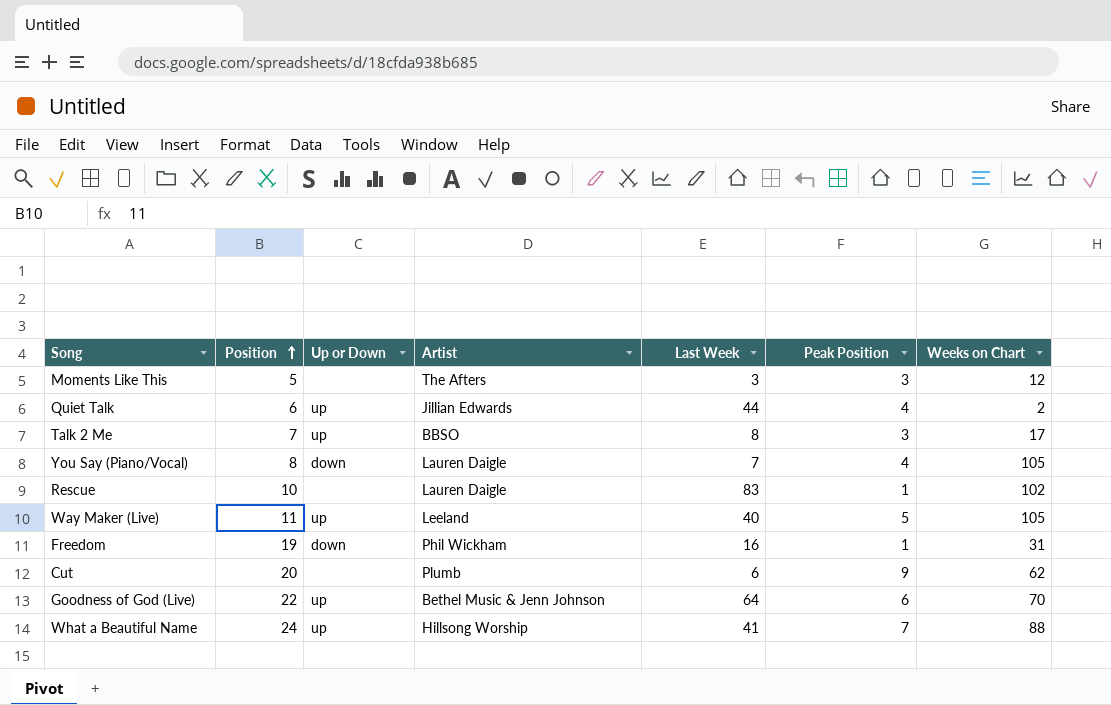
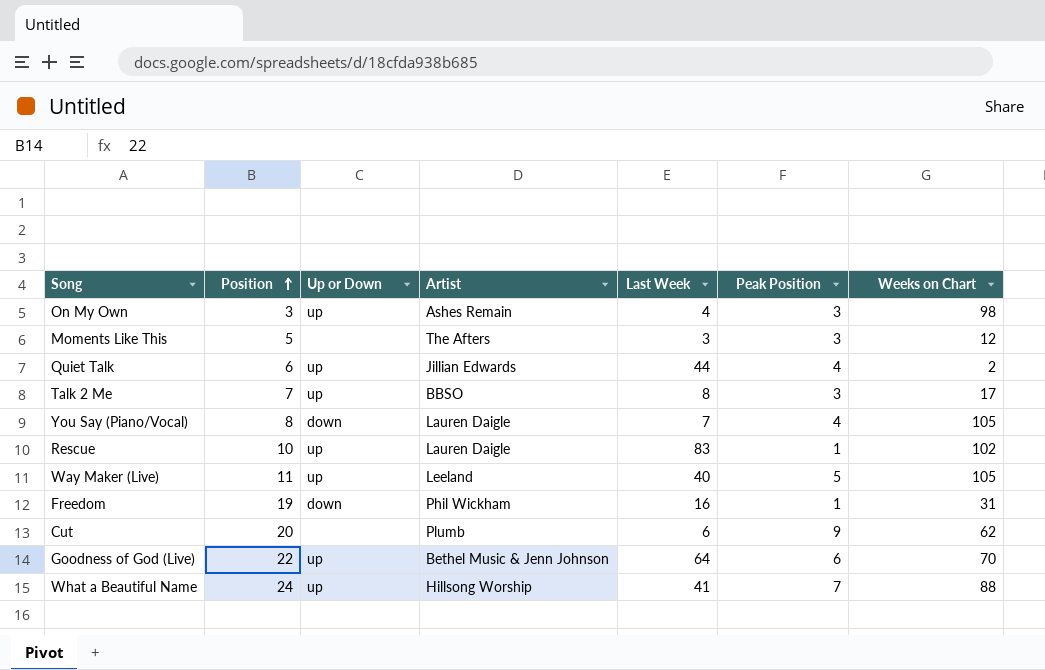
row On My Own: none -> 3 | up | Ashes Remain | 4 | 3 | 98
Rescue | Up or Down: none -> up

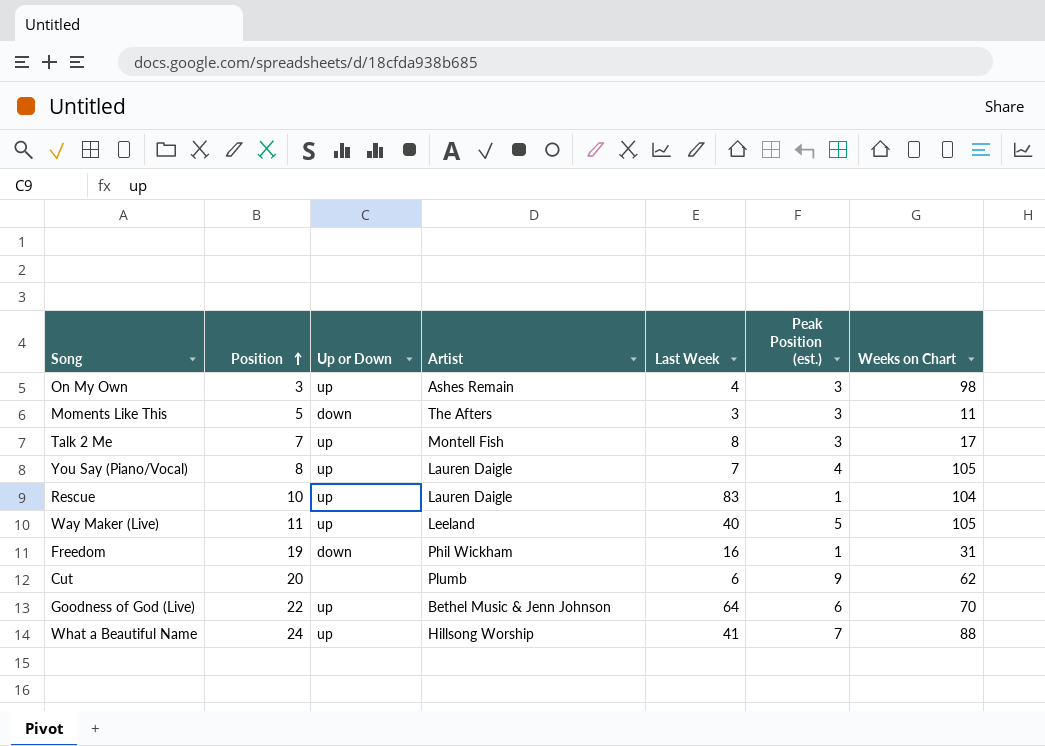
column name: Peak Position -> Peak Position (est.)
row Quiet Talk: 6 | up | Jillian Edwards | 44 | 4 | 2 -> none
Moments Like This | Up or Down: none -> down
Moments Like This | Weeks on Chart: 12 -> 11
Talk 2 Me | Artist: BBSO -> Montell Fish
You Say (Piano/Vocal) | Up or Down: down -> up
Rescue | Weeks on Chart: 102 -> 104

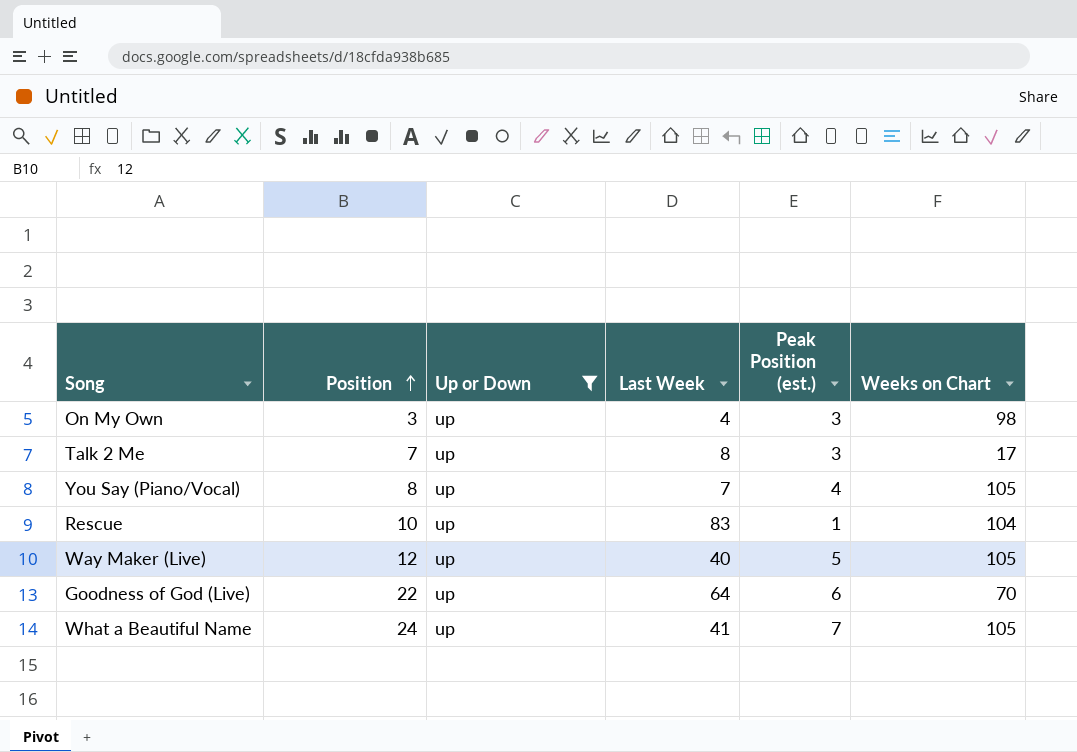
filter: none -> Up or Down = up
column Artist | position: 4 -> none
Way Maker (Live) | Position: 11 -> 12
What a Beautiful Name | Weeks on Chart: 88 -> 105

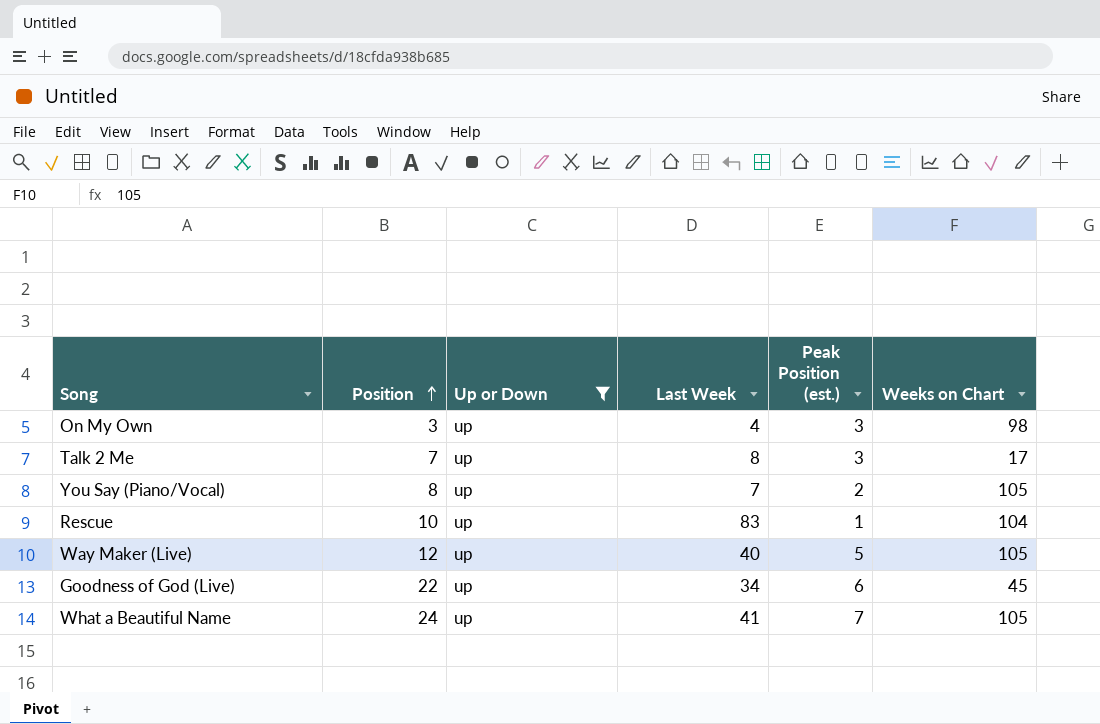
You Say (Piano/Vocal) | Peak Position (est.): 4 -> 2
Goodness of God (Live) | Last Week: 64 -> 34
Goodness of God (Live) | Weeks on Chart: 70 -> 45

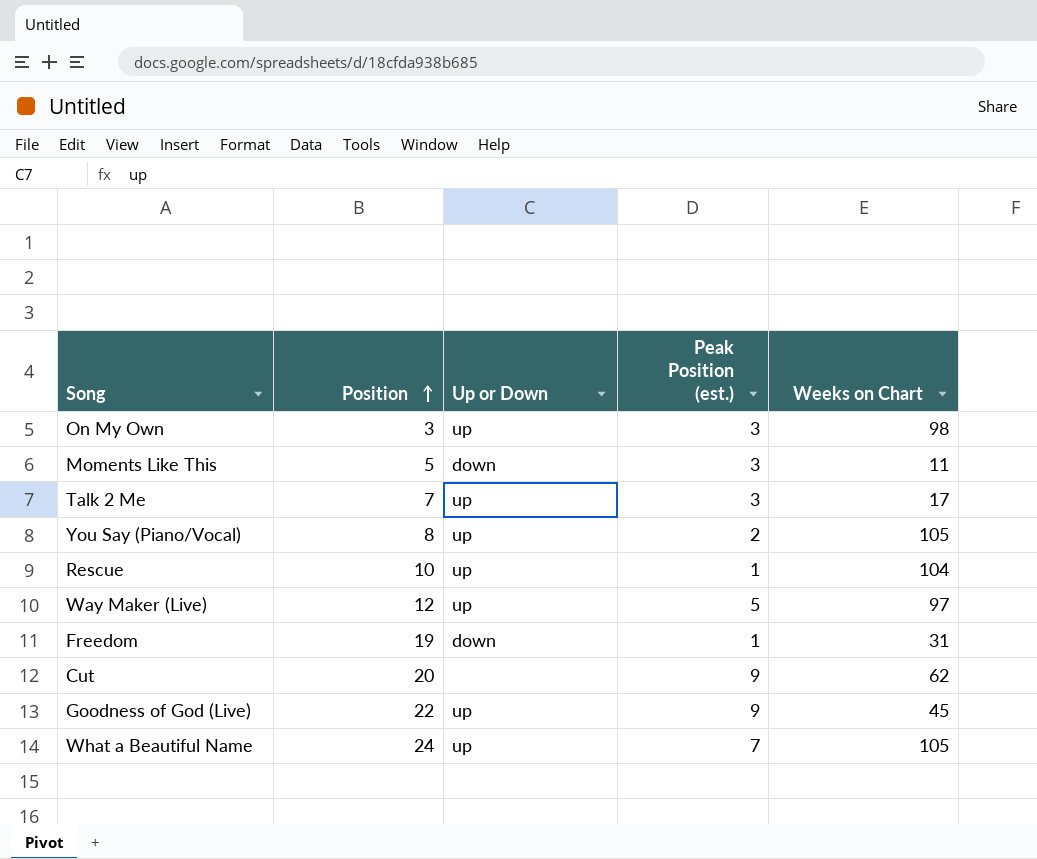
filter: Up or Down = up -> none
column Last Week | position: 4 -> none
Way Maker (Live) | Weeks on Chart: 105 -> 97
Goodness of God (Live) | Peak Position (est.): 6 -> 9

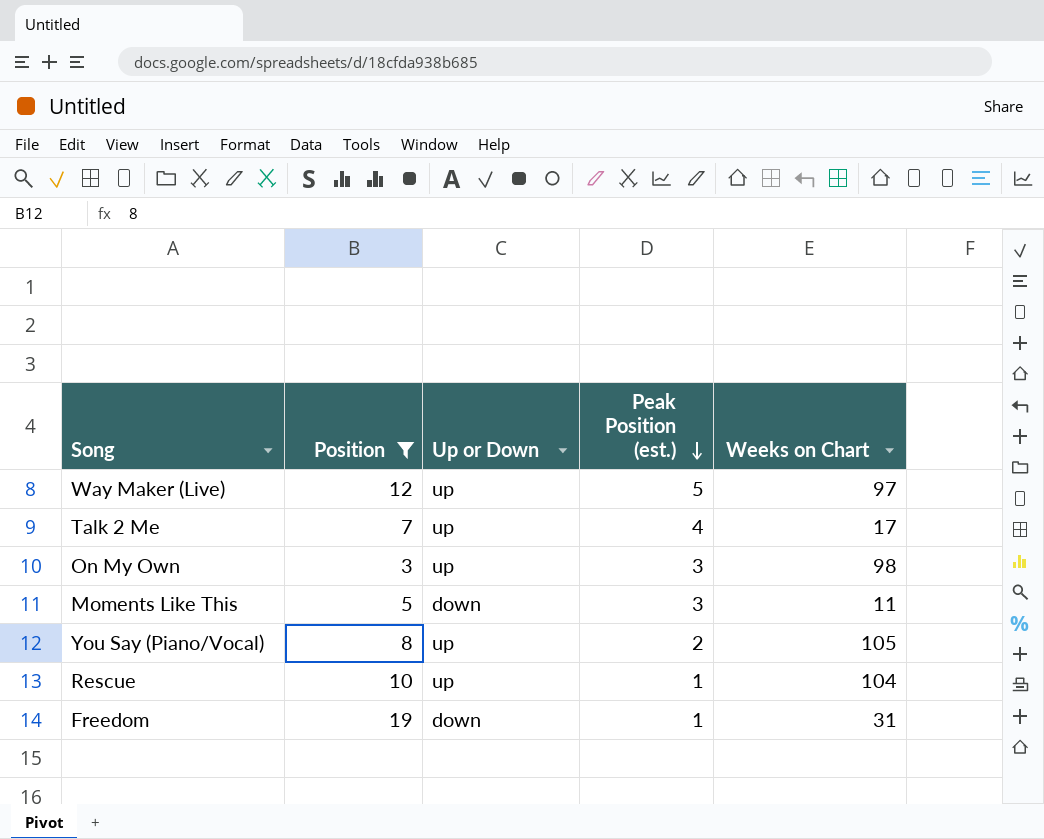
filter: none -> Position <= 19
row order: Position ascending -> Peak Position (est.) descending
Talk 2 Me | Peak Position (est.): 3 -> 4

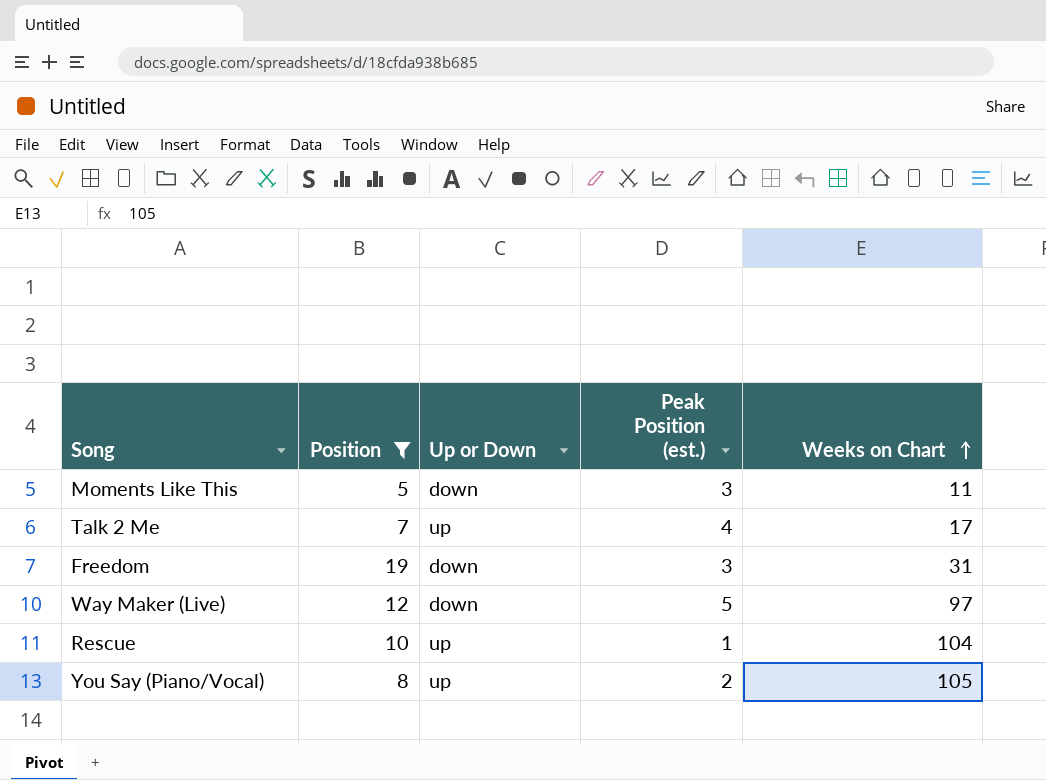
row order: Peak Position (est.) descending -> Weeks on Chart ascending
row On My Own: 3 | up | 3 | 98 -> none
Freedom | Peak Position (est.): 1 -> 3
Way Maker (Live) | Up or Down: up -> down

